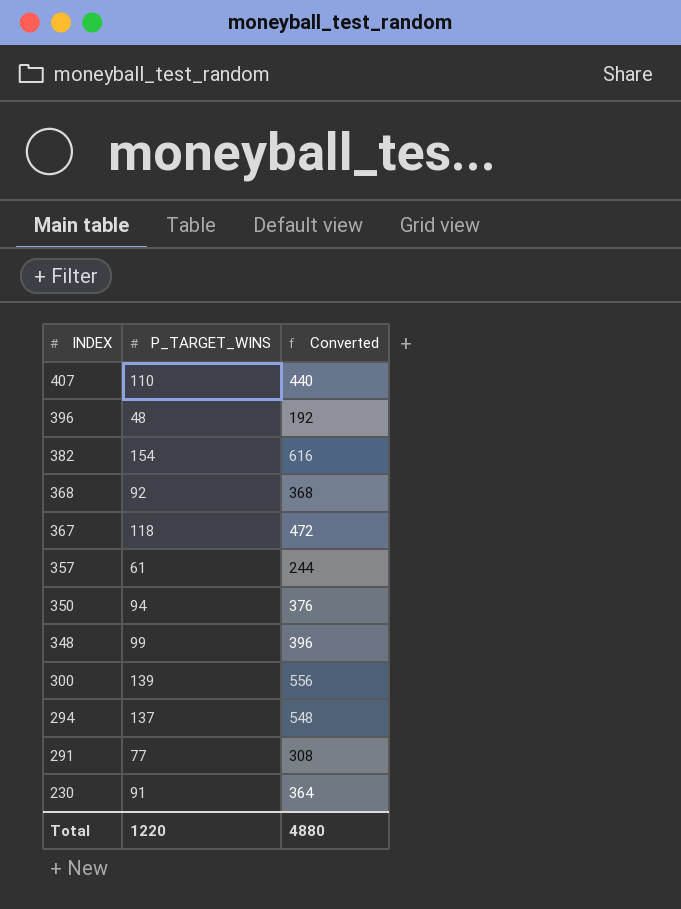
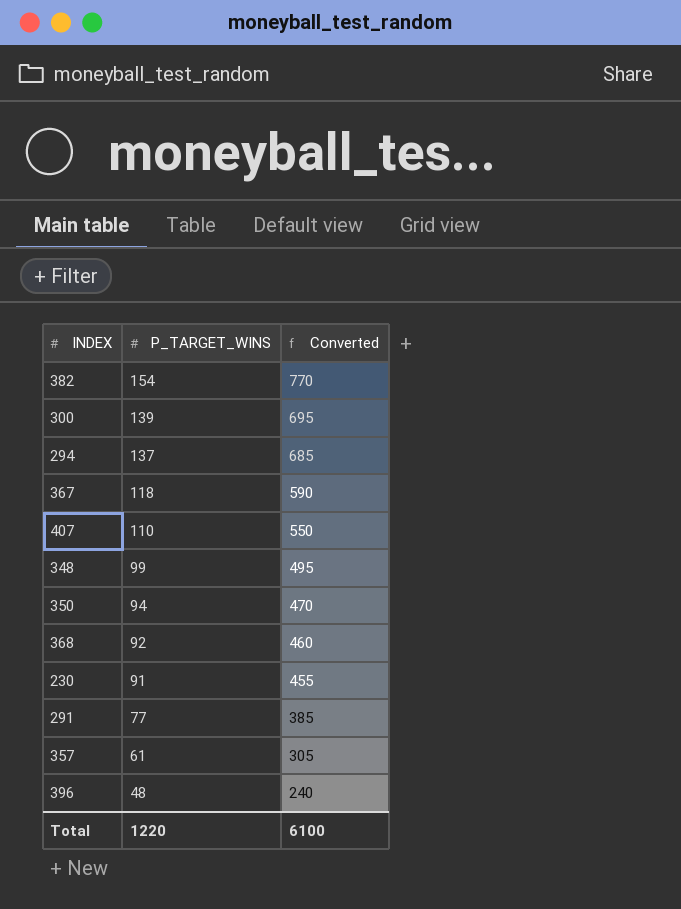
row order: INDEX descending -> P_TARGET_WINS descending
column Converted | formula: [P_TARGET_WINS] * 4 -> [P_TARGET_WINS] * 5
Total | Converted: 4880 -> 6100

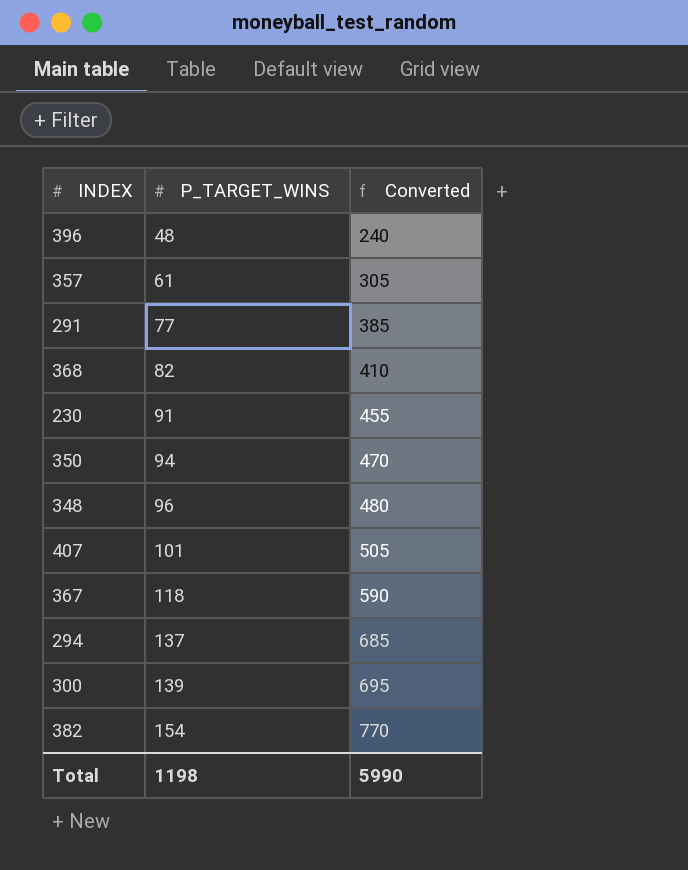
row order: P_TARGET_WINS descending -> P_TARGET_WINS ascending
368 | P_TARGET_WINS: 92 -> 82
368 | Converted: 460 -> 410
348 | P_TARGET_WINS: 99 -> 96
348 | Converted: 495 -> 480
407 | P_TARGET_WINS: 110 -> 101
407 | Converted: 550 -> 505
Total | P_TARGET_WINS: 1220 -> 1198
Total | Converted: 6100 -> 5990

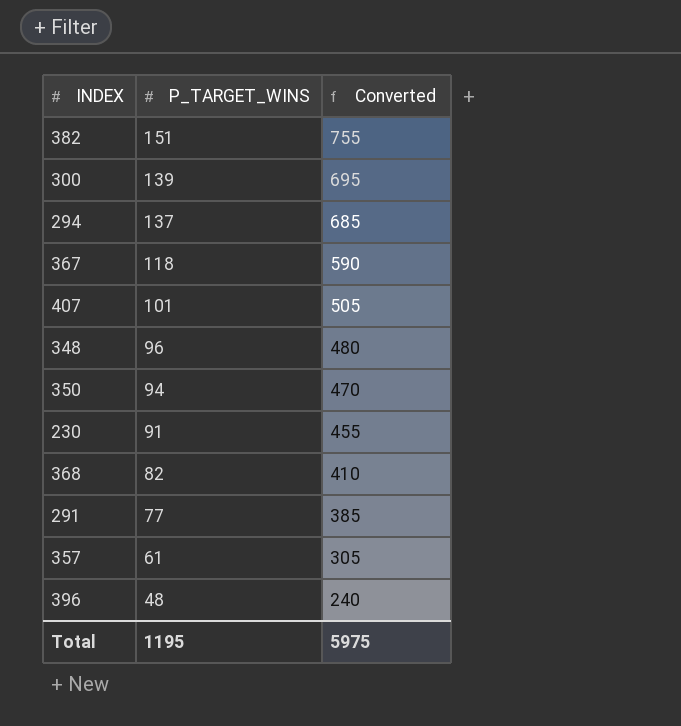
row order: P_TARGET_WINS ascending -> P_TARGET_WINS descending
382 | P_TARGET_WINS: 154 -> 151
382 | Converted: 770 -> 755
Total | P_TARGET_WINS: 1198 -> 1195
Total | Converted: 5990 -> 5975

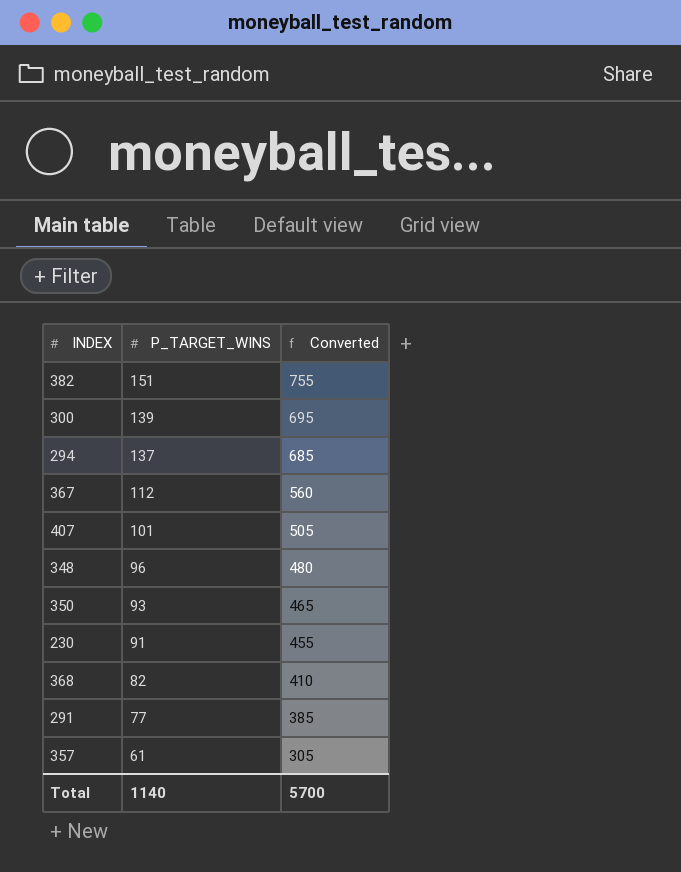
row 396: 48 | 240 -> none
367 | P_TARGET_WINS: 118 -> 112
367 | Converted: 590 -> 560
350 | P_TARGET_WINS: 94 -> 93
350 | Converted: 470 -> 465
Total | P_TARGET_WINS: 1195 -> 1140
Total | Converted: 5975 -> 5700

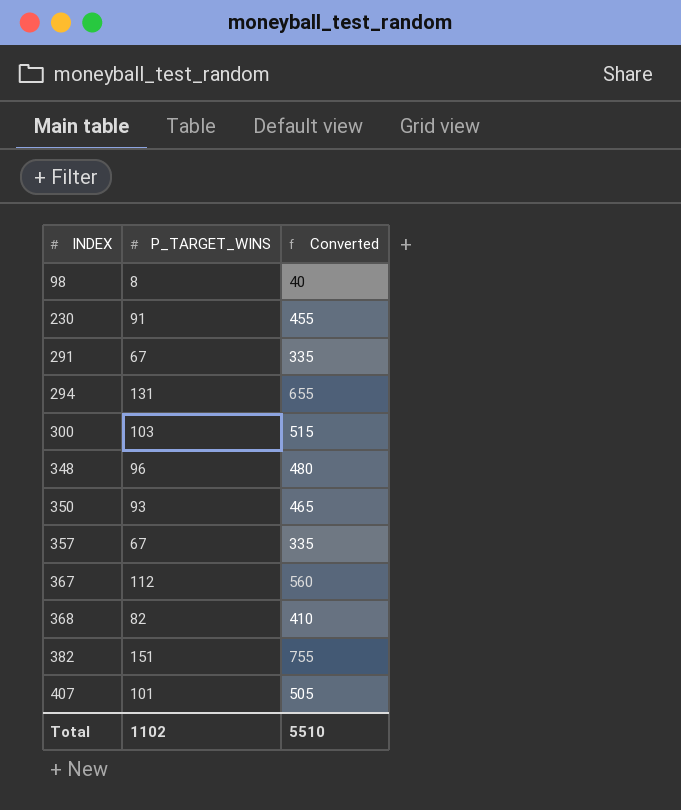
row order: P_TARGET_WINS descending -> INDEX ascending
row 98: none -> 8 | 40
291 | P_TARGET_WINS: 77 -> 67
291 | Converted: 385 -> 335
294 | P_TARGET_WINS: 137 -> 131
294 | Converted: 685 -> 655
300 | P_TARGET_WINS: 139 -> 103
300 | Converted: 695 -> 515
357 | P_TARGET_WINS: 61 -> 67
357 | Converted: 305 -> 335
Total | P_TARGET_WINS: 1140 -> 1102
Total | Converted: 5700 -> 5510

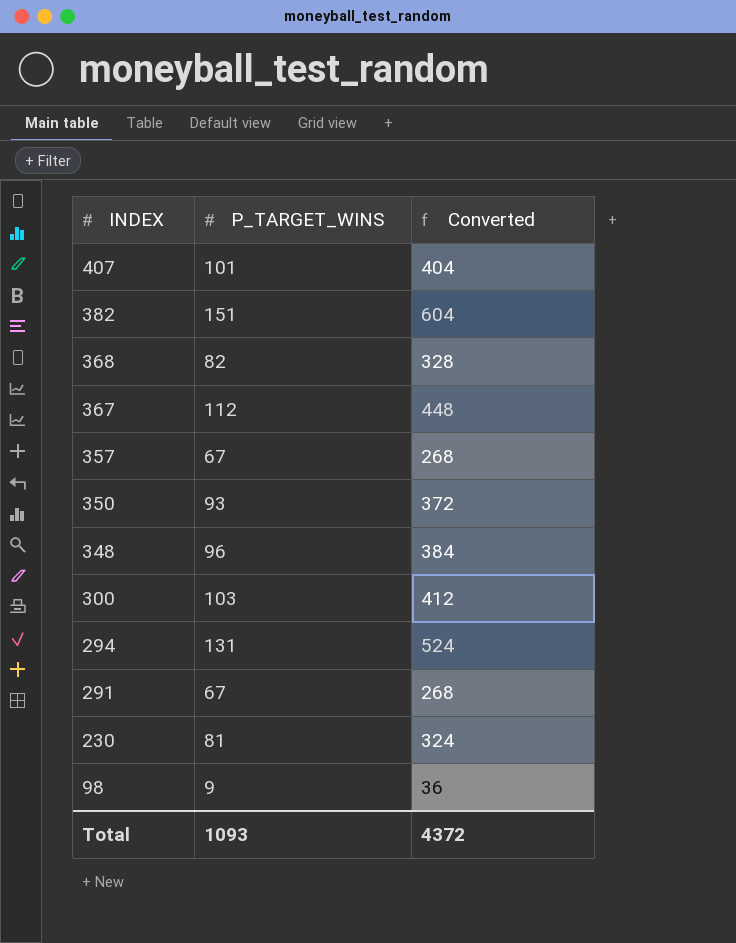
row order: INDEX ascending -> INDEX descending
column Converted | formula: [P_TARGET_WINS] * 5 -> [P_TARGET_WINS] * 4
230 | P_TARGET_WINS: 91 -> 81
98 | P_TARGET_WINS: 8 -> 9
Total | P_TARGET_WINS: 1102 -> 1093
Total | Converted: 5510 -> 4372

